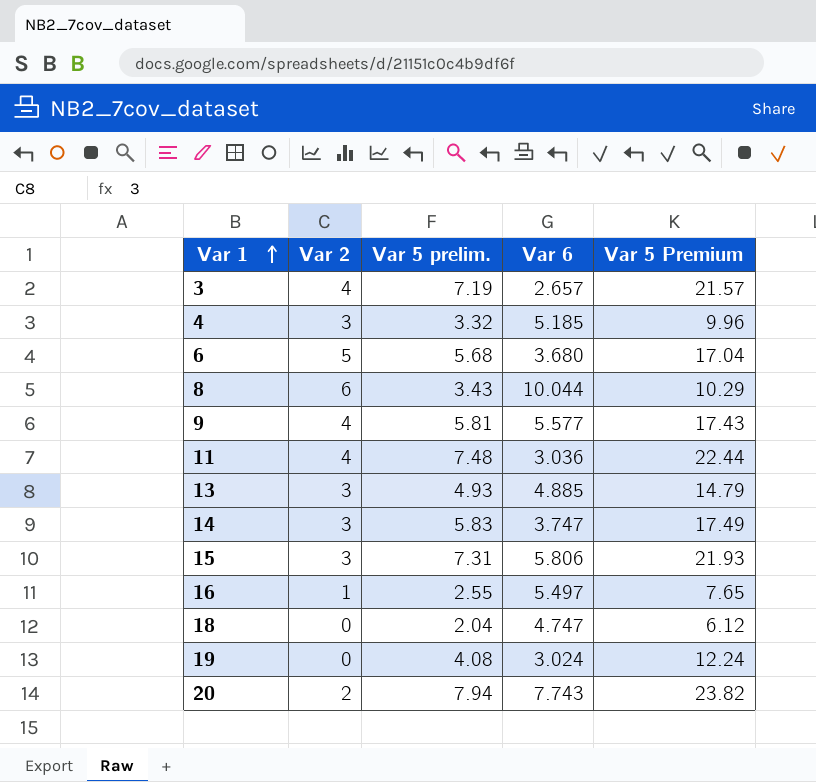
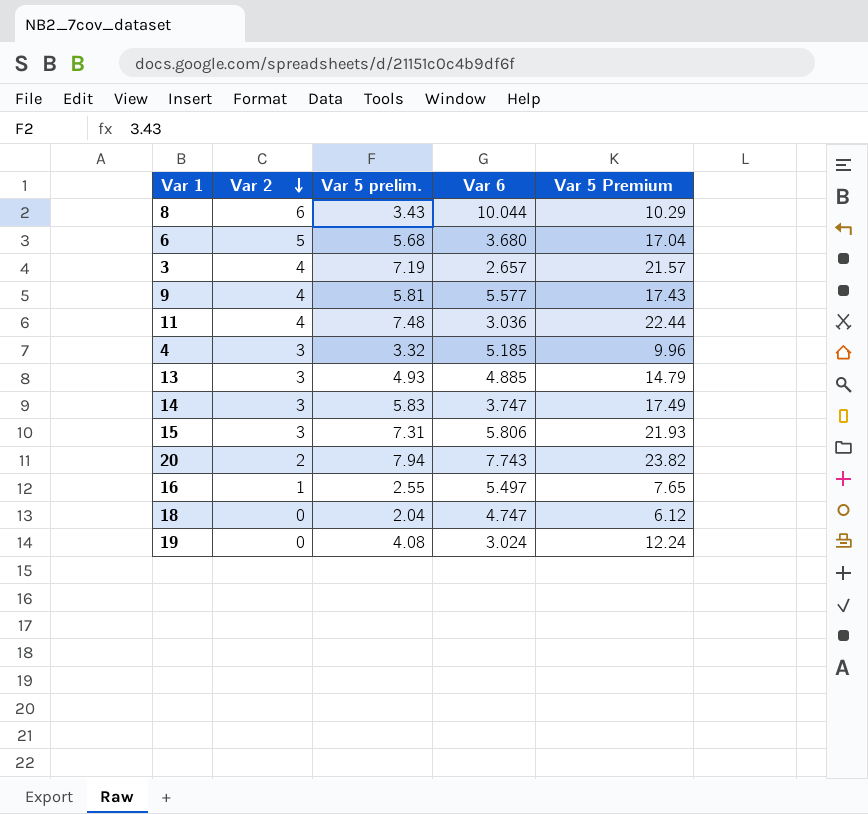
row order: Var 1 ascending -> Var 2 descending

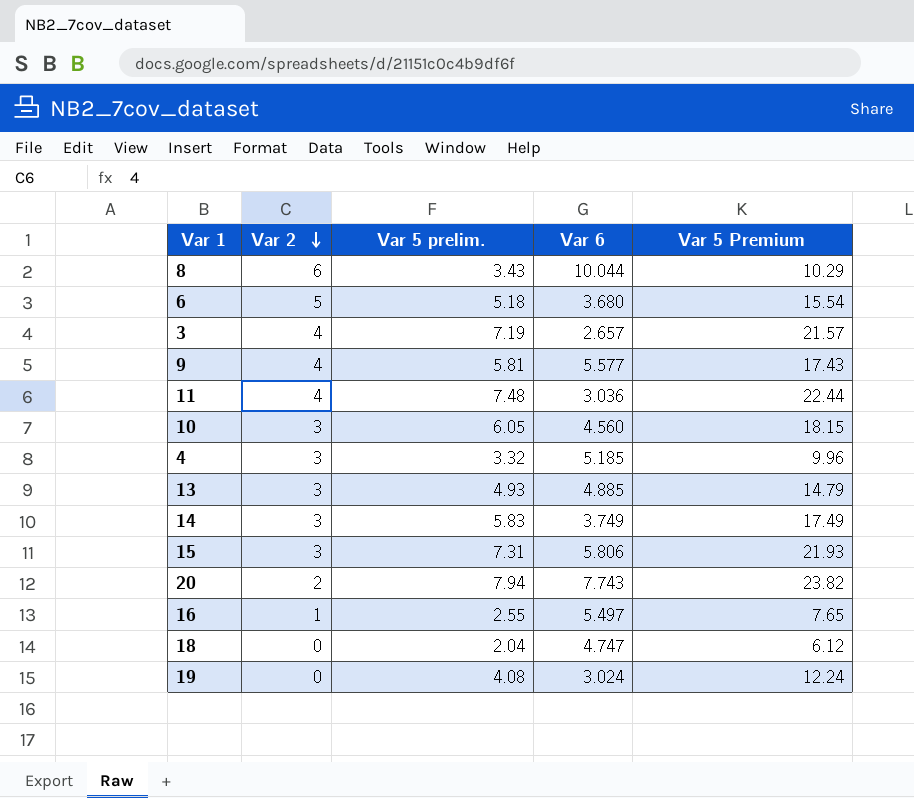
6 | Var 5 prelim.: 5.68 -> 5.18
6 | Var 5 Premium: 17.04 -> 15.54
row 10: none -> 3 | 6.05 | 4.560 | 18.15
14 | Var 6: 3.747 -> 3.749

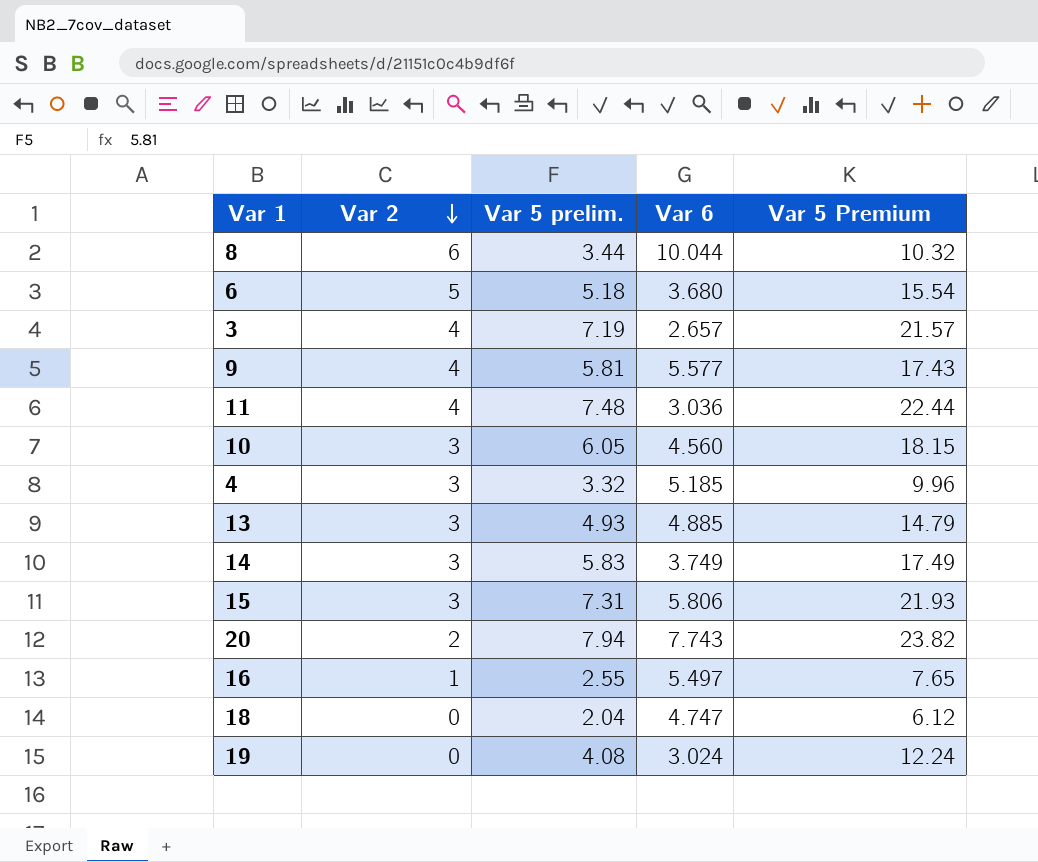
8 | Var 5 prelim.: 3.43 -> 3.44
8 | Var 5 Premium: 10.29 -> 10.32

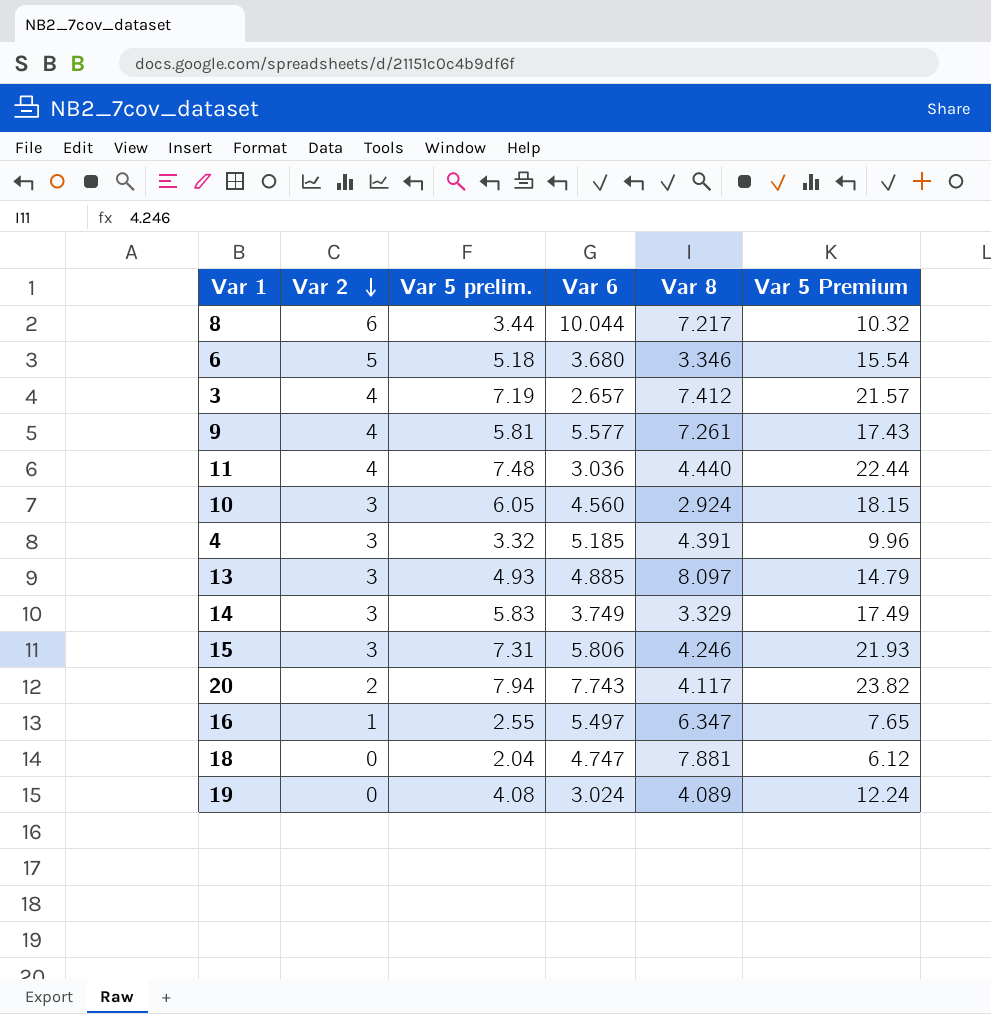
column Var 8 | position: none -> 5

